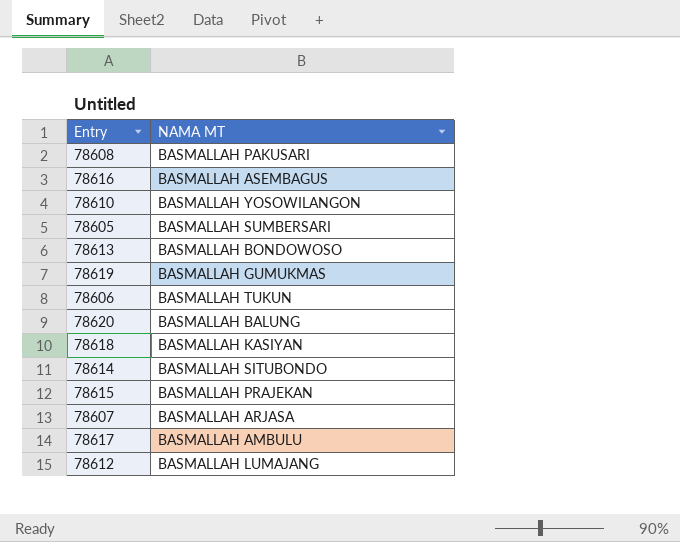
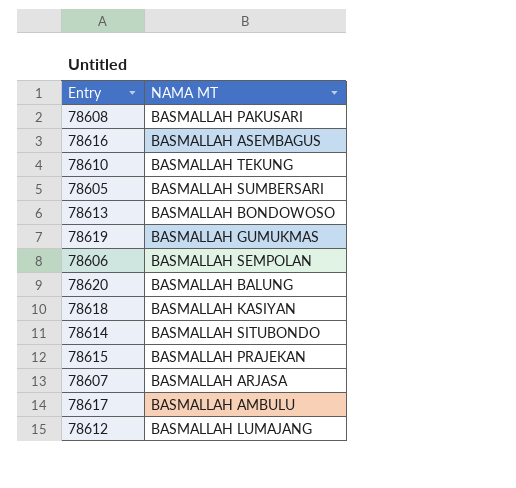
78610 | NAMA MT: BASMALLAH YOSOWILANGON -> BASMALLAH TEKUNG
78606 | NAMA MT: BASMALLAH TUKUN -> BASMALLAH SEMPOLAN

